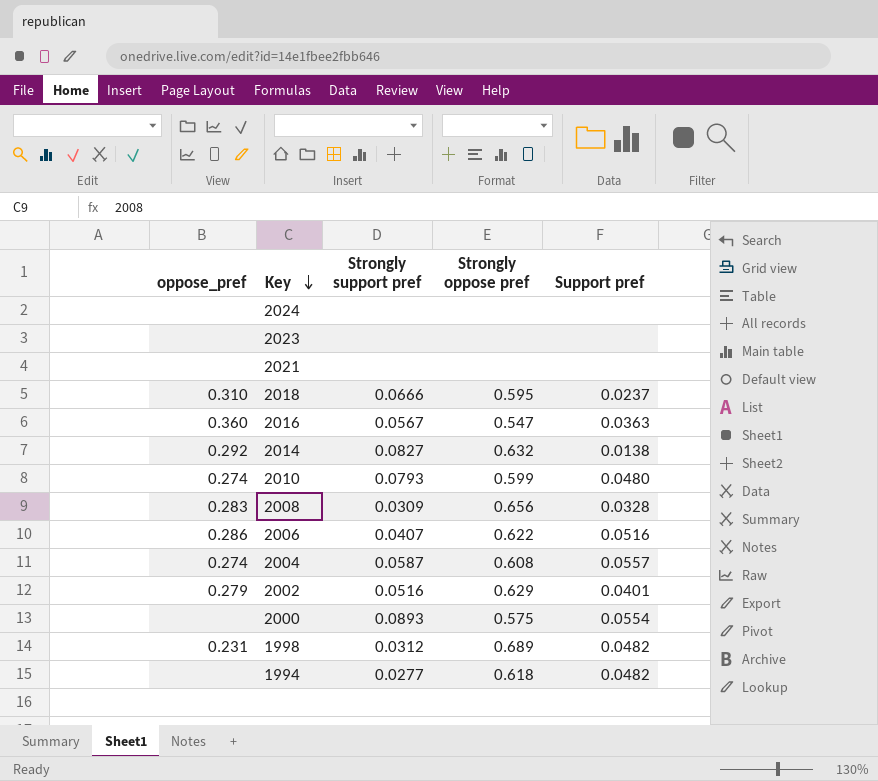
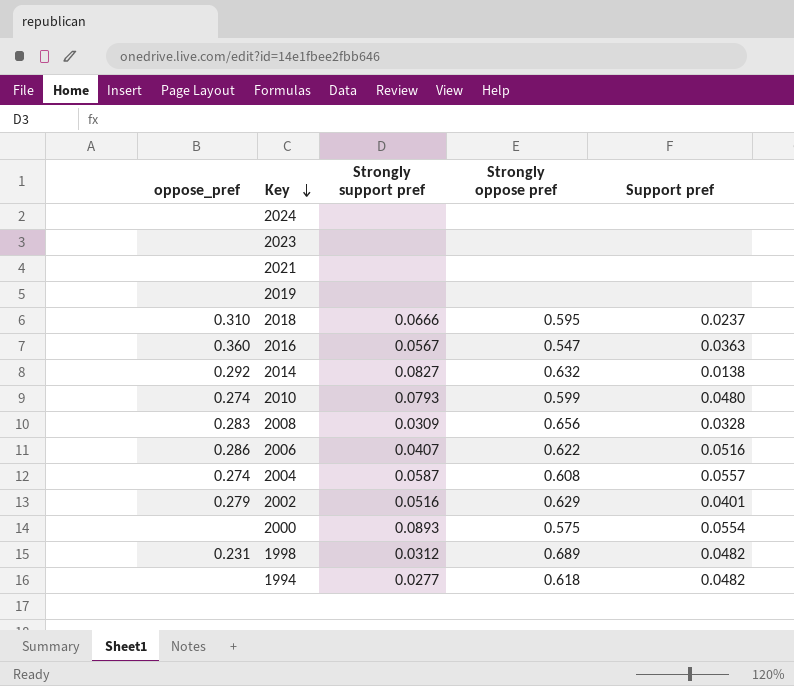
row 2019: none -> none | none | none | none

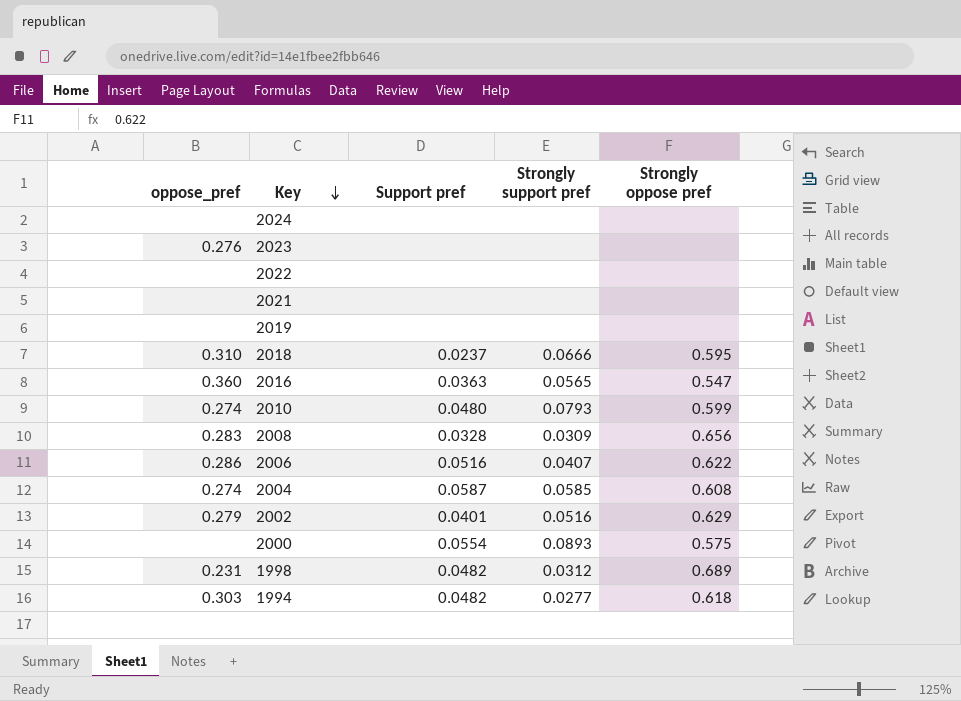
column Support pref | position: 5 -> 3
row 2014: 0.292 | 0.0827 | 0.632 | 0.0138 -> none
2023 | oppose_pref: none -> 0.276
row 2022: none -> none | none | none | none
2016 | Strongly support pref: 0.0567 -> 0.0565
2004 | Support pref: 0.0557 -> 0.0587
2004 | Strongly support pref: 0.0587 -> 0.0585
1994 | oppose_pref: none -> 0.303

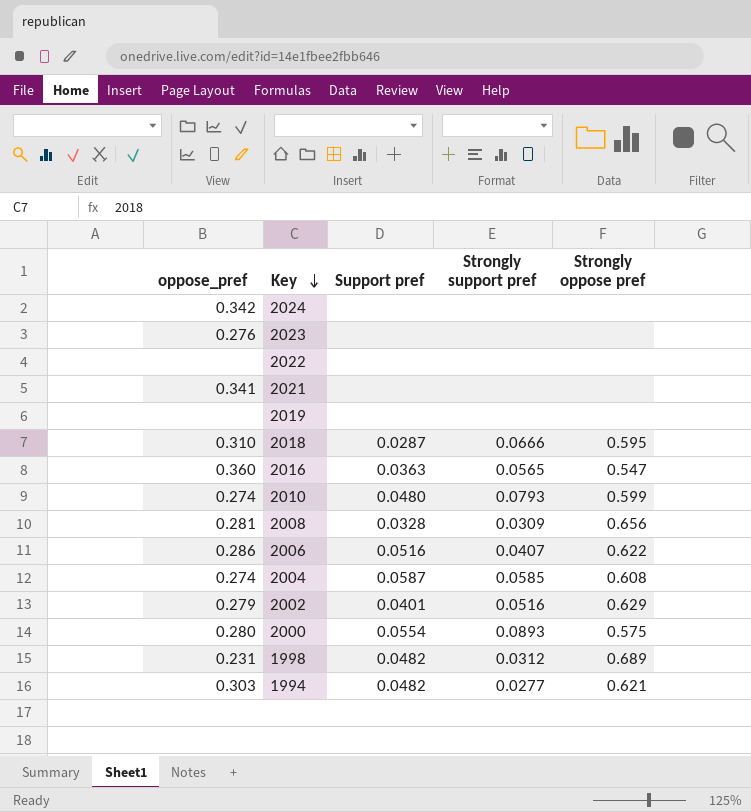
2024 | oppose_pref: none -> 0.342
2021 | oppose_pref: none -> 0.341
2018 | Support pref: 0.0237 -> 0.0287
2008 | oppose_pref: 0.283 -> 0.281
2000 | oppose_pref: none -> 0.280
1994 | Strongly oppose pref: 0.618 -> 0.621

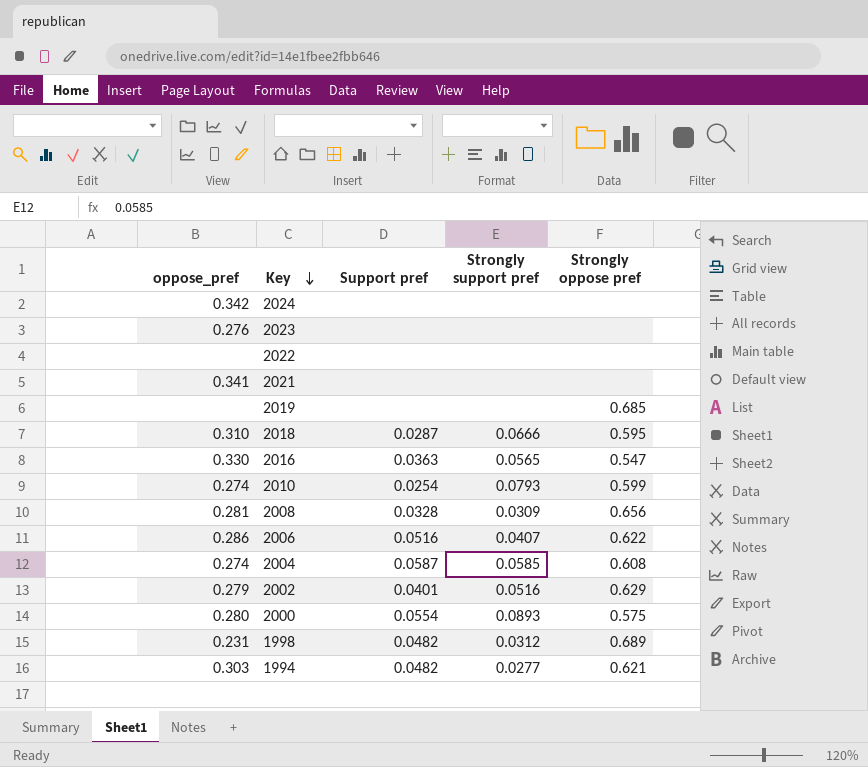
2019 | Strongly oppose pref: none -> 0.685
2016 | oppose_pref: 0.360 -> 0.330
2010 | Support pref: 0.0480 -> 0.0254

